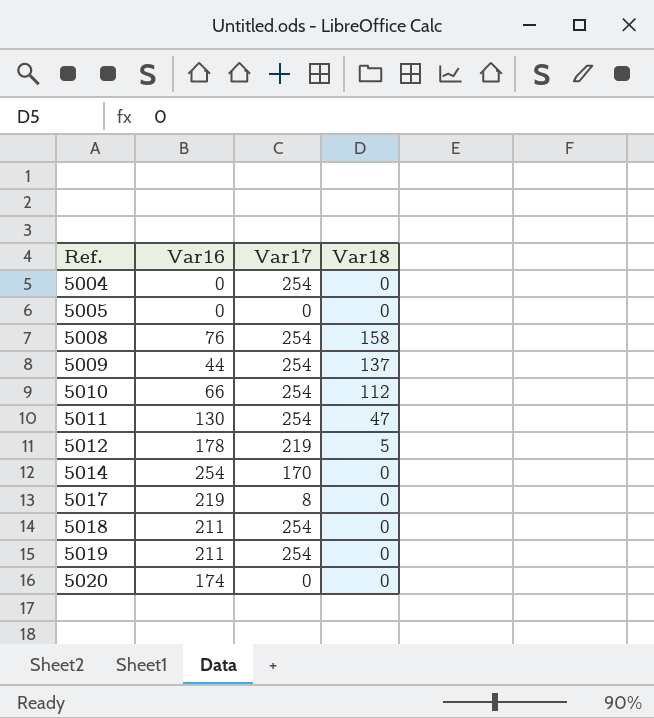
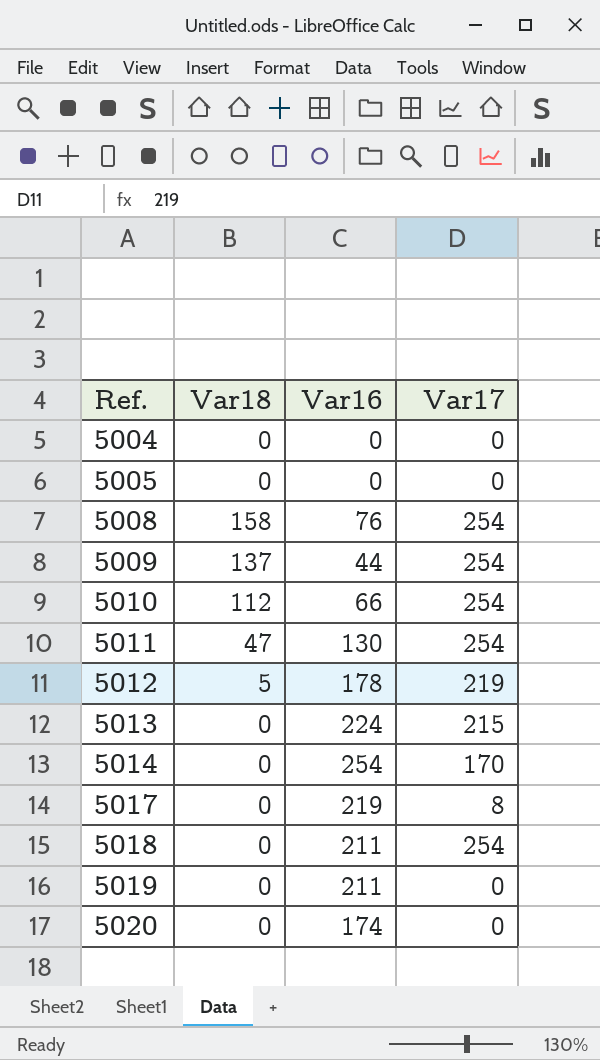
column Var18 | position: 4 -> 2
5004 | Var17: 254 -> 0
row 5013: none -> 0 | 224 | 215
5019 | Var17: 254 -> 0

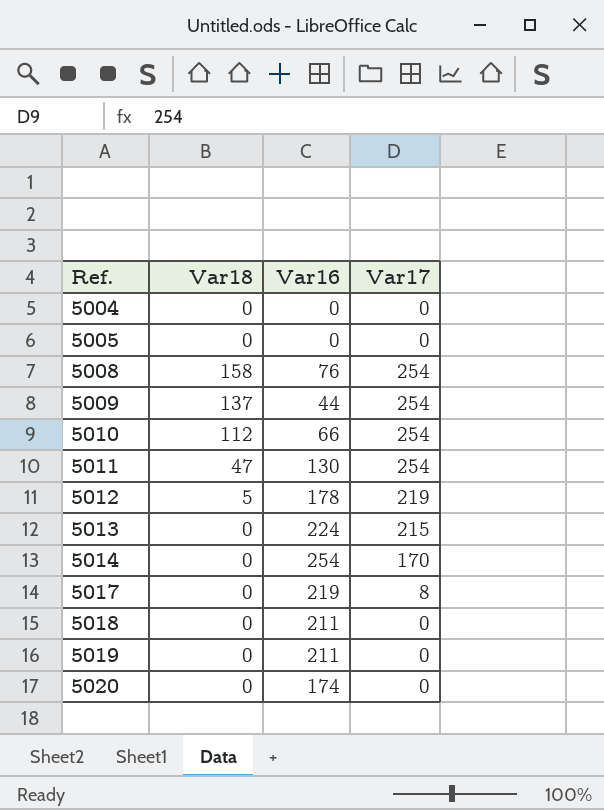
5018 | Var17: 254 -> 0

